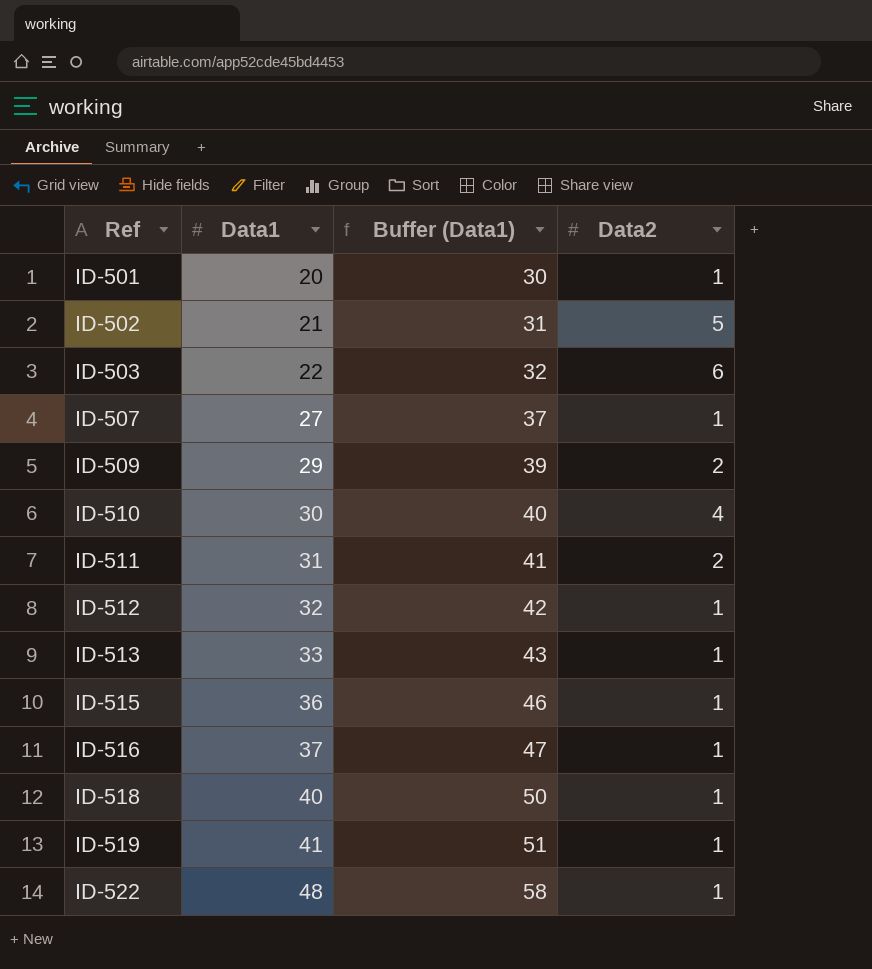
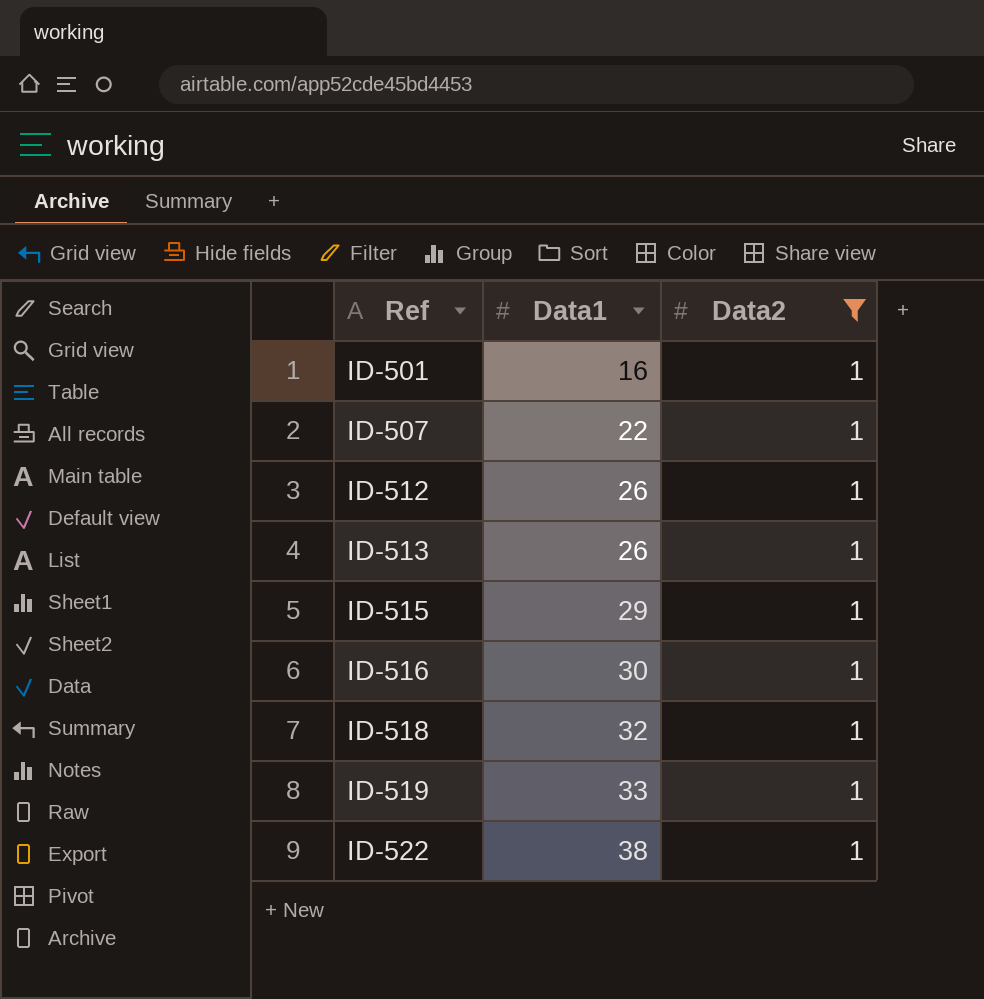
filter: none -> Data2 = 1
column Buffer (Data1) | formula: [Data1] + 10 -> none
ID-501 | Data1: 20 -> 16
ID-507 | Data1: 27 -> 22
ID-512 | Data1: 32 -> 26
ID-513 | Data1: 33 -> 26
ID-515 | Data1: 36 -> 29
ID-516 | Data1: 37 -> 30
ID-518 | Data1: 40 -> 32
ID-519 | Data1: 41 -> 33
ID-522 | Data1: 48 -> 38

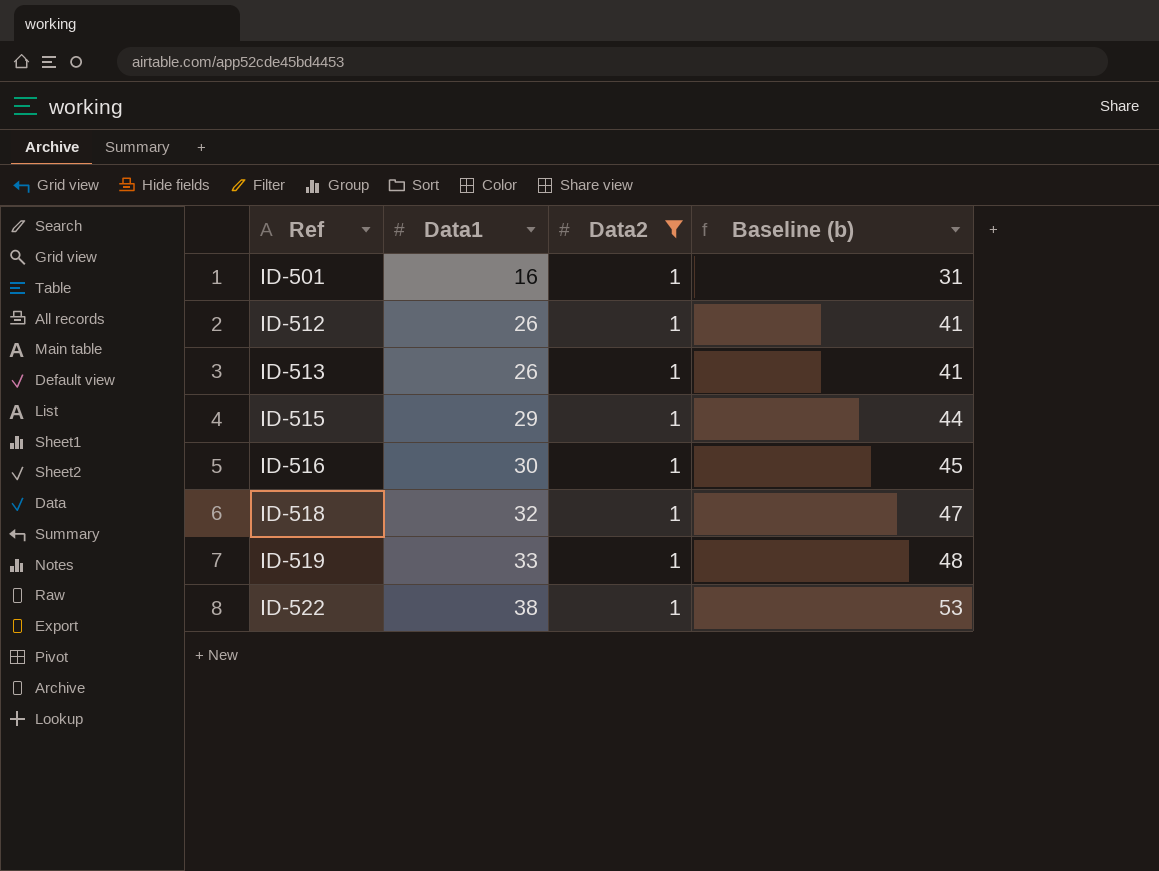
column Baseline (b) | formula: none -> [Data1] + 15
row ID-507: 22 | 1 -> none

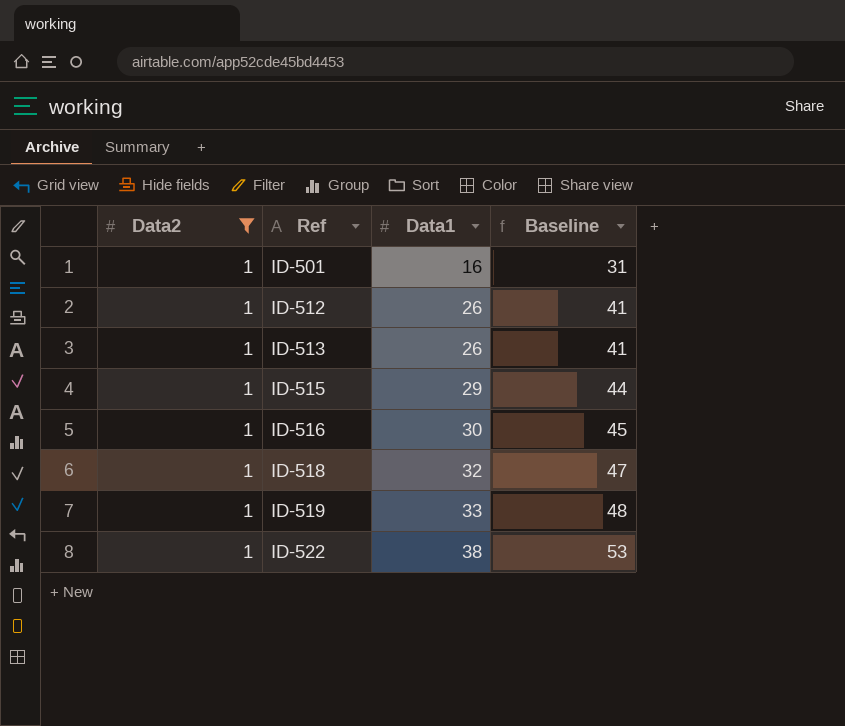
column Data2 | position: 3 -> 1
column name: Baseline (b) -> Baseline

